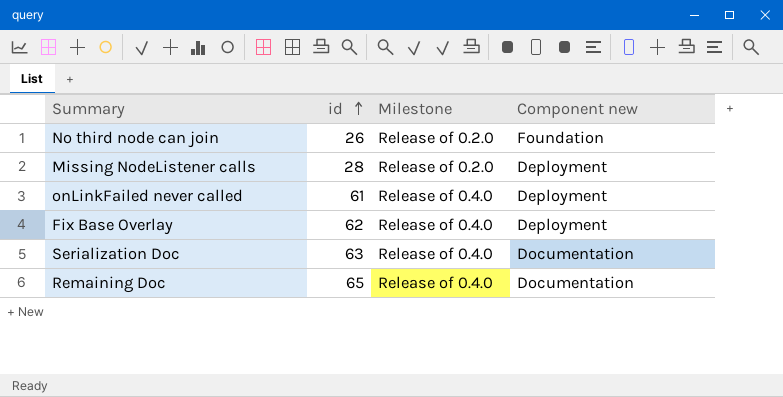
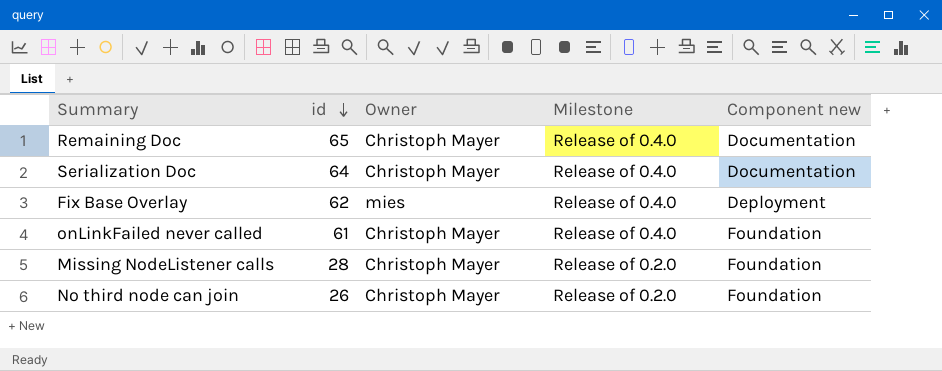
row order: id ascending -> id descending
column Owner | position: none -> 3
Serialization Doc | id: 63 -> 64
onLinkFailed never called | Component new: Deployment -> Foundation
Missing NodeListener calls | Component new: Deployment -> Foundation

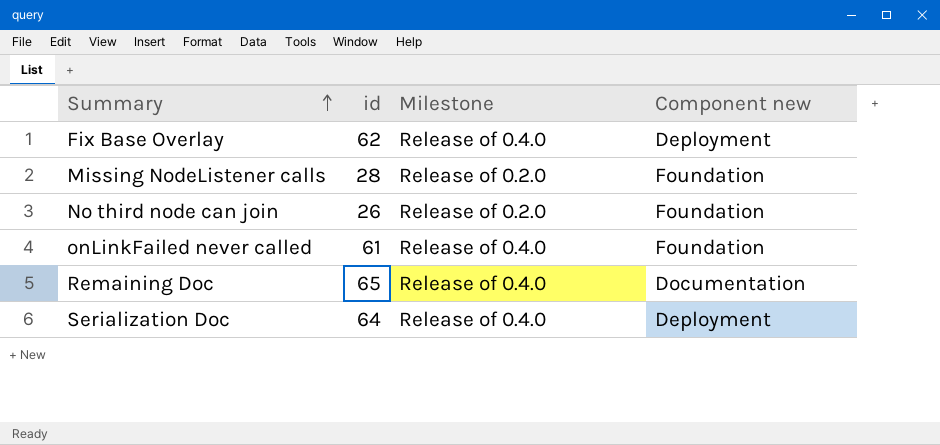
row order: id descending -> Summary ascending
column Owner | position: 3 -> none
Serialization Doc | Component new: Documentation -> Deployment

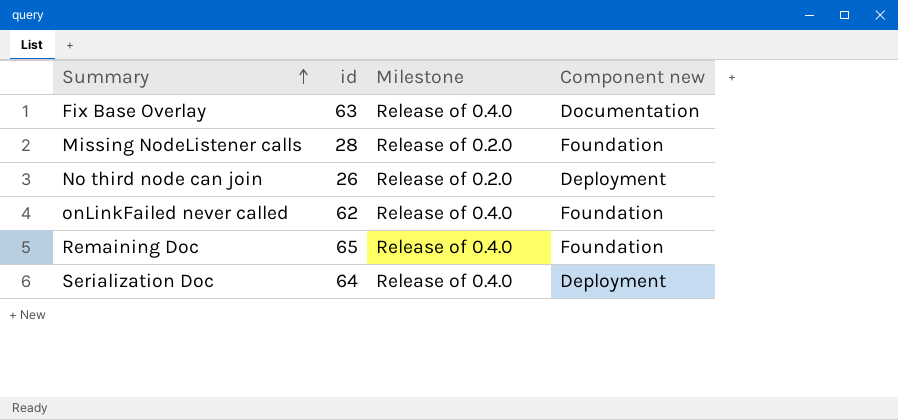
Fix Base Overlay | id: 62 -> 63
Fix Base Overlay | Component new: Deployment -> Documentation
No third node can join | Component new: Foundation -> Deployment
onLinkFailed never called | id: 61 -> 62
Remaining Doc | Component new: Documentation -> Foundation

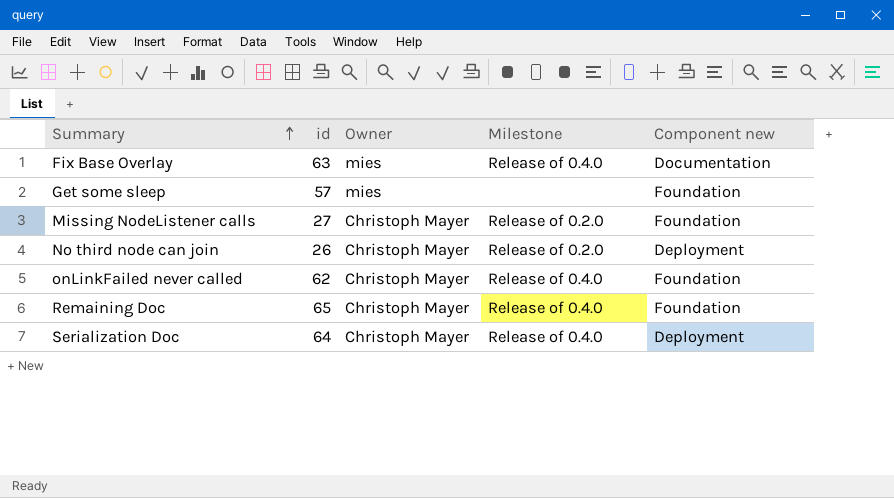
column Owner | position: none -> 3
row Get some sleep: none -> 57 | mies | none | Foundation
Missing NodeListener calls | id: 28 -> 27

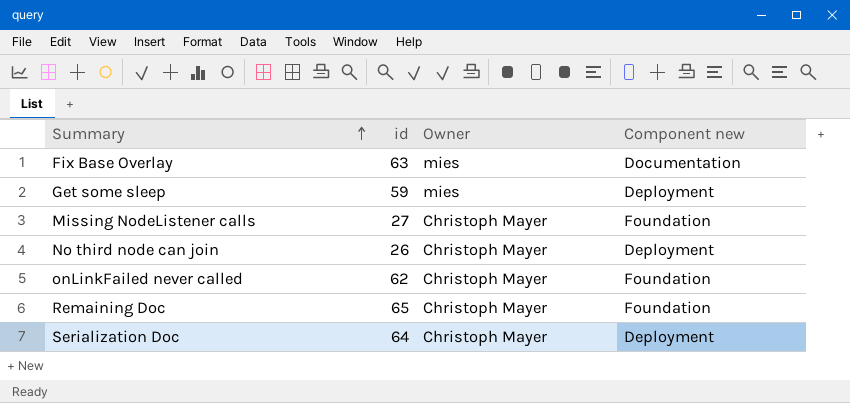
column Milestone | position: 4 -> none
Get some sleep | id: 57 -> 59
Get some sleep | Component new: Foundation -> Deployment

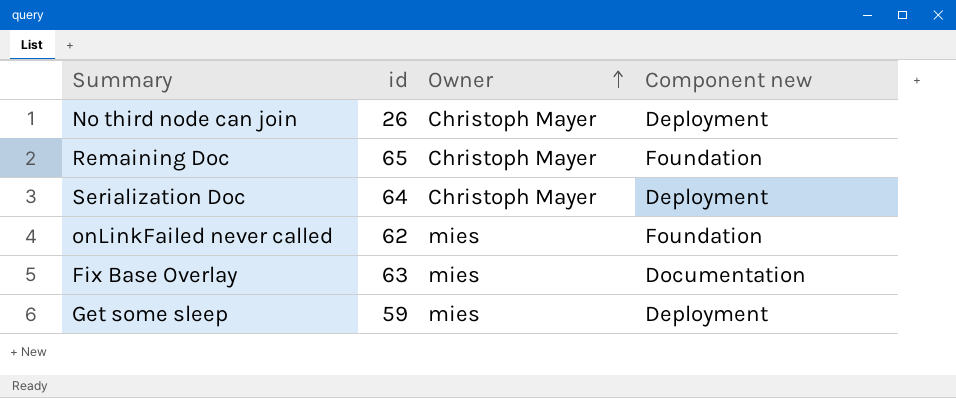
row order: Summary ascending -> Owner ascending
row Missing NodeListener calls: 27 | Christoph Mayer | Foundation -> none
onLinkFailed never called | Owner: Christoph Mayer -> mies

